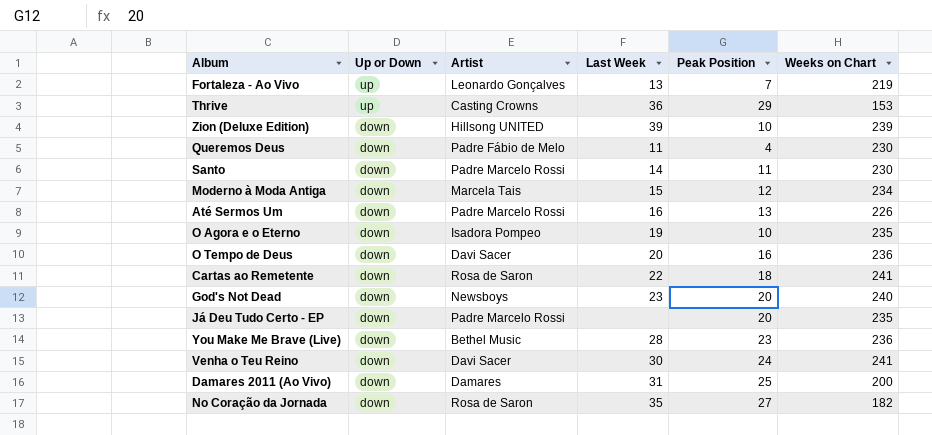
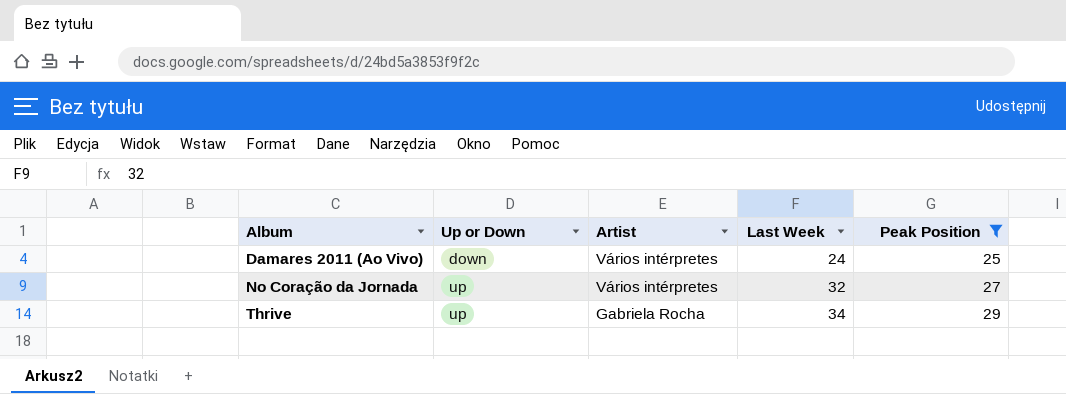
filter: none -> Peak Position >= 25
row order: Up or Down descending -> Album ascending
column Weeks on Chart | position: 6 -> none
Damares 2011 (Ao Vivo) | Artist: Damares -> Vários intérpretes
Damares 2011 (Ao Vivo) | Last Week: 31 -> 24
No Coração da Jornada | Up or Down: down -> up
No Coração da Jornada | Artist: Rosa de Saron -> Vários intérpretes
No Coração da Jornada | Last Week: 35 -> 32
Thrive | Artist: Casting Crowns -> Gabriela Rocha
Thrive | Last Week: 36 -> 34

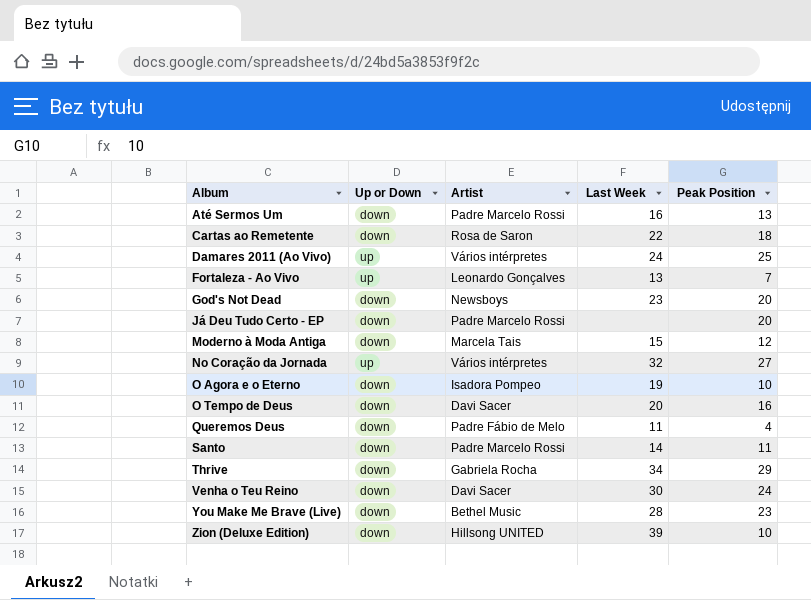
filter: Peak Position >= 25 -> none
Damares 2011 (Ao Vivo) | Up or Down: down -> up
Thrive | Up or Down: up -> down

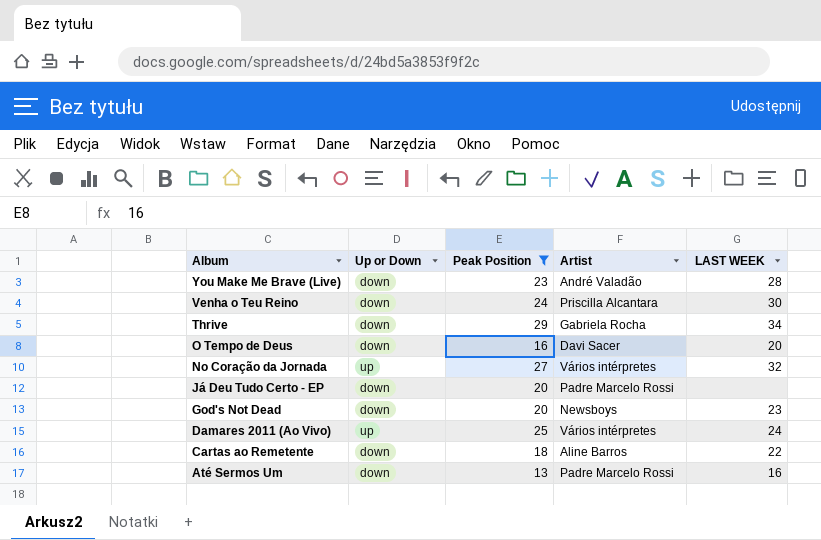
filter: none -> Peak Position >= 13
row order: Album ascending -> Album descending
column Peak Position | position: 5 -> 3
column name: Last Week -> LAST WEEK
You Make Me Brave (Live) | Artist: Bethel Music -> André Valadão
Venha o Teu Reino | Artist: Davi Sacer -> Priscilla Alcantara
Cartas ao Remetente | Artist: Rosa de Saron -> Aline Barros

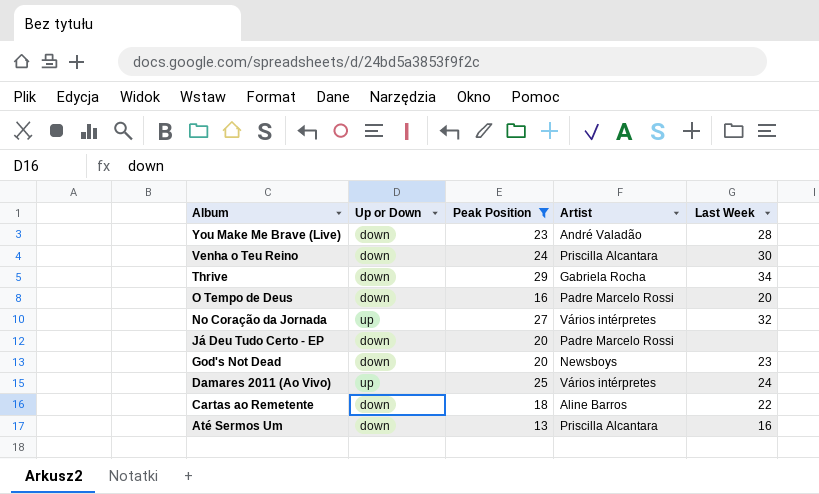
column name: LAST WEEK -> Last Week
O Tempo de Deus | Artist: Davi Sacer -> Padre Marcelo Rossi
Até Sermos Um | Artist: Padre Marcelo Rossi -> Priscilla Alcantara

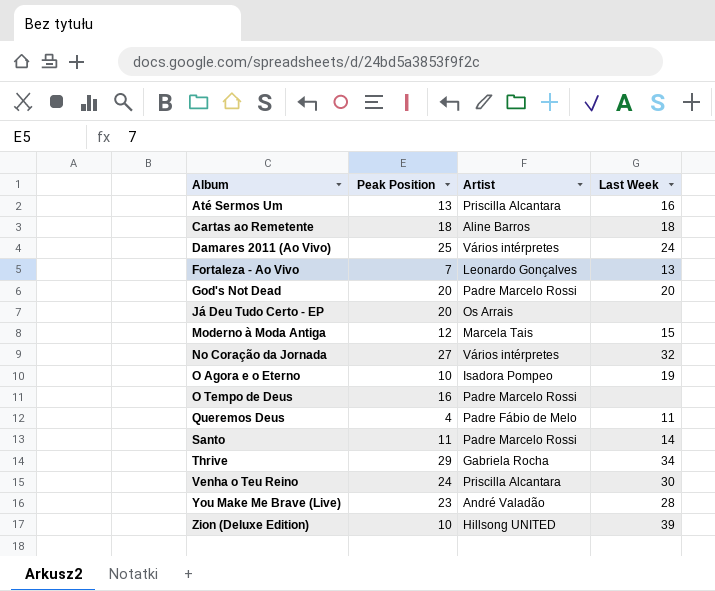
filter: Peak Position >= 13 -> none
row order: Album descending -> Album ascending
column Up or Down | position: 2 -> none
Cartas ao Remetente | Last Week: 22 -> 18
God's Not Dead | Artist: Newsboys -> Padre Marcelo Rossi
God's Not Dead | Last Week: 23 -> 20
Já Deu Tudo Certo - EP | Artist: Padre Marcelo Rossi -> Os Arrais
O Tempo de Deus | Last Week: 20 -> none

